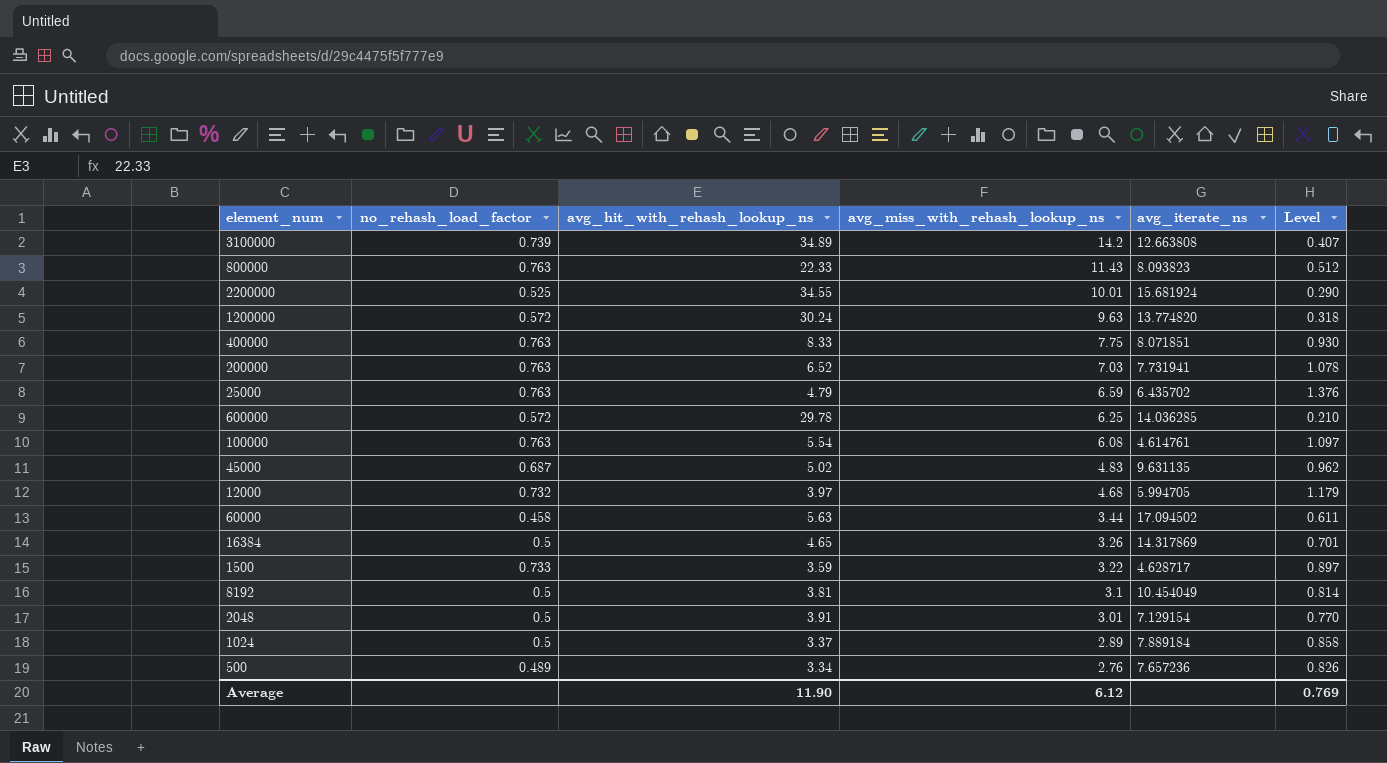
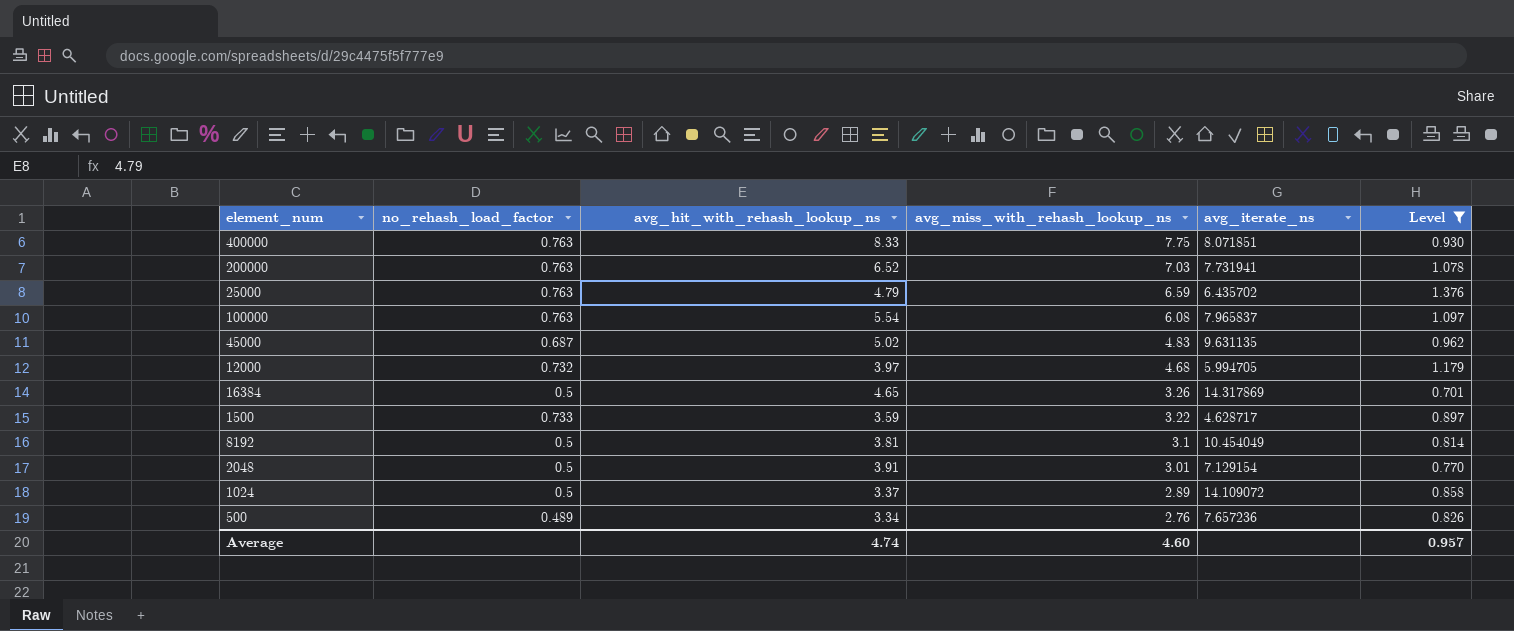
filter: none -> Level >= 0.701
100000 | avg_iterate_ns: 4.614761 -> 7.965837
1024 | avg_iterate_ns: 7.889184 -> 14.109072
Average | avg_hit_with_rehash_lookup_ns: 11.90 -> 4.74
Average | avg_miss_with_rehash_lookup_ns: 6.12 -> 4.60
Average | Level: 0.769 -> 0.957

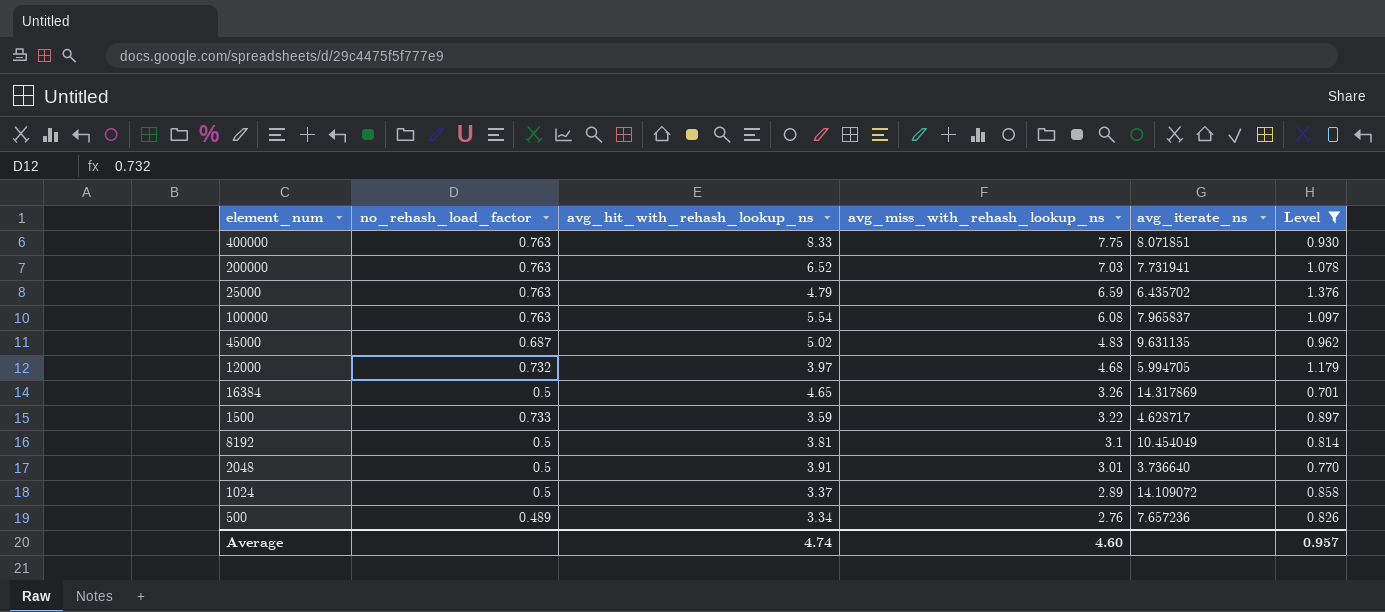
2048 | avg_iterate_ns: 7.129154 -> 3.736640

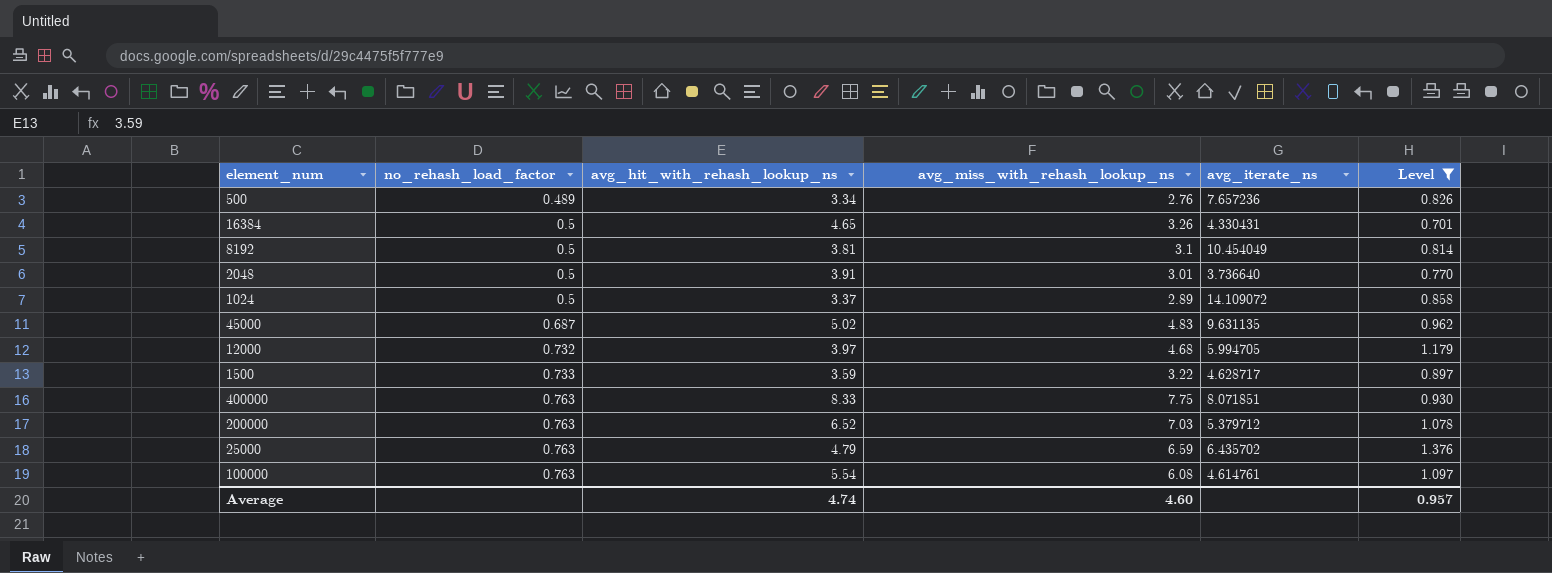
row order: avg_miss_with_rehash_lookup_ns descending -> no_rehash_load_factor ascending
16384 | avg_iterate_ns: 14.317869 -> 4.330431
200000 | avg_iterate_ns: 7.731941 -> 5.379712
100000 | avg_iterate_ns: 7.965837 -> 4.614761

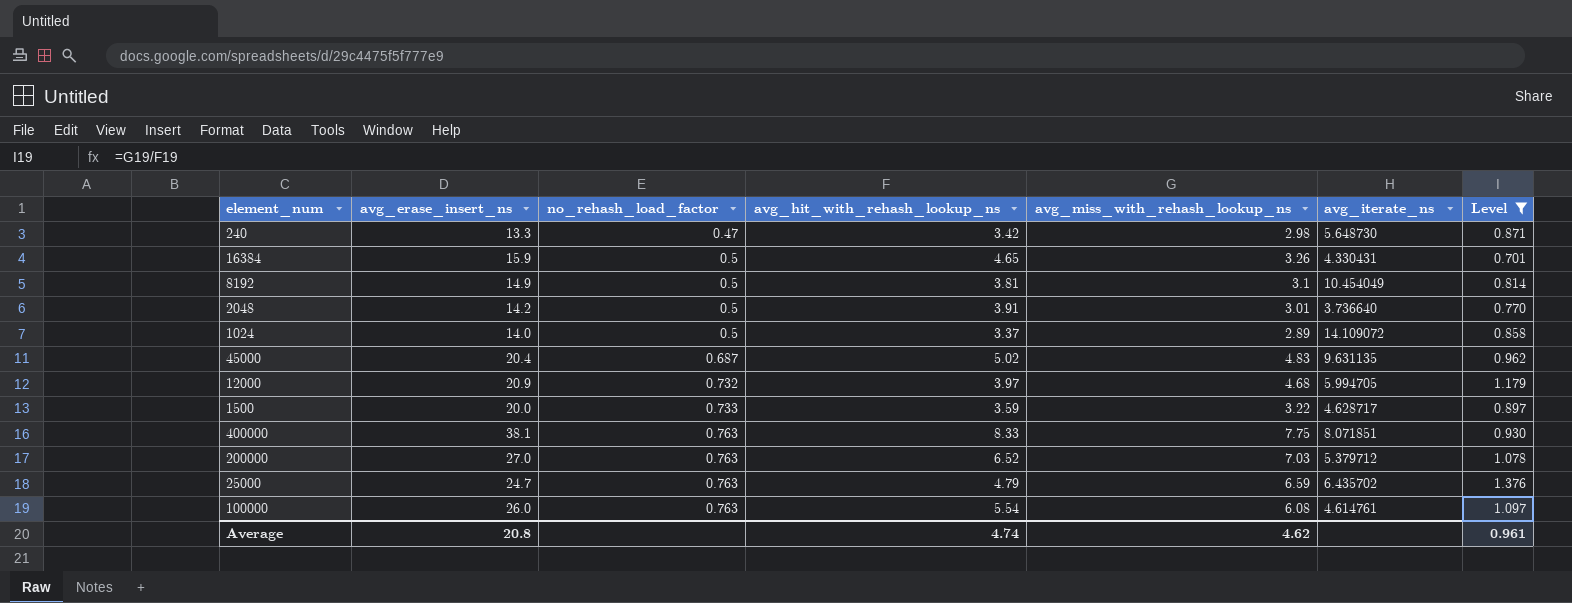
column avg_erase_insert_ns | position: none -> 2
row 500: 0.489 | 3.34 | 2.76 | 7.657236 | 0.826 -> none
row 240: none -> 13.3 | 0.47 | 3.42 | 2.98 | 5.648730 | 0.871
Average | avg_miss_with_rehash_lookup_ns: 4.60 -> 4.62
Average | Level: 0.957 -> 0.961

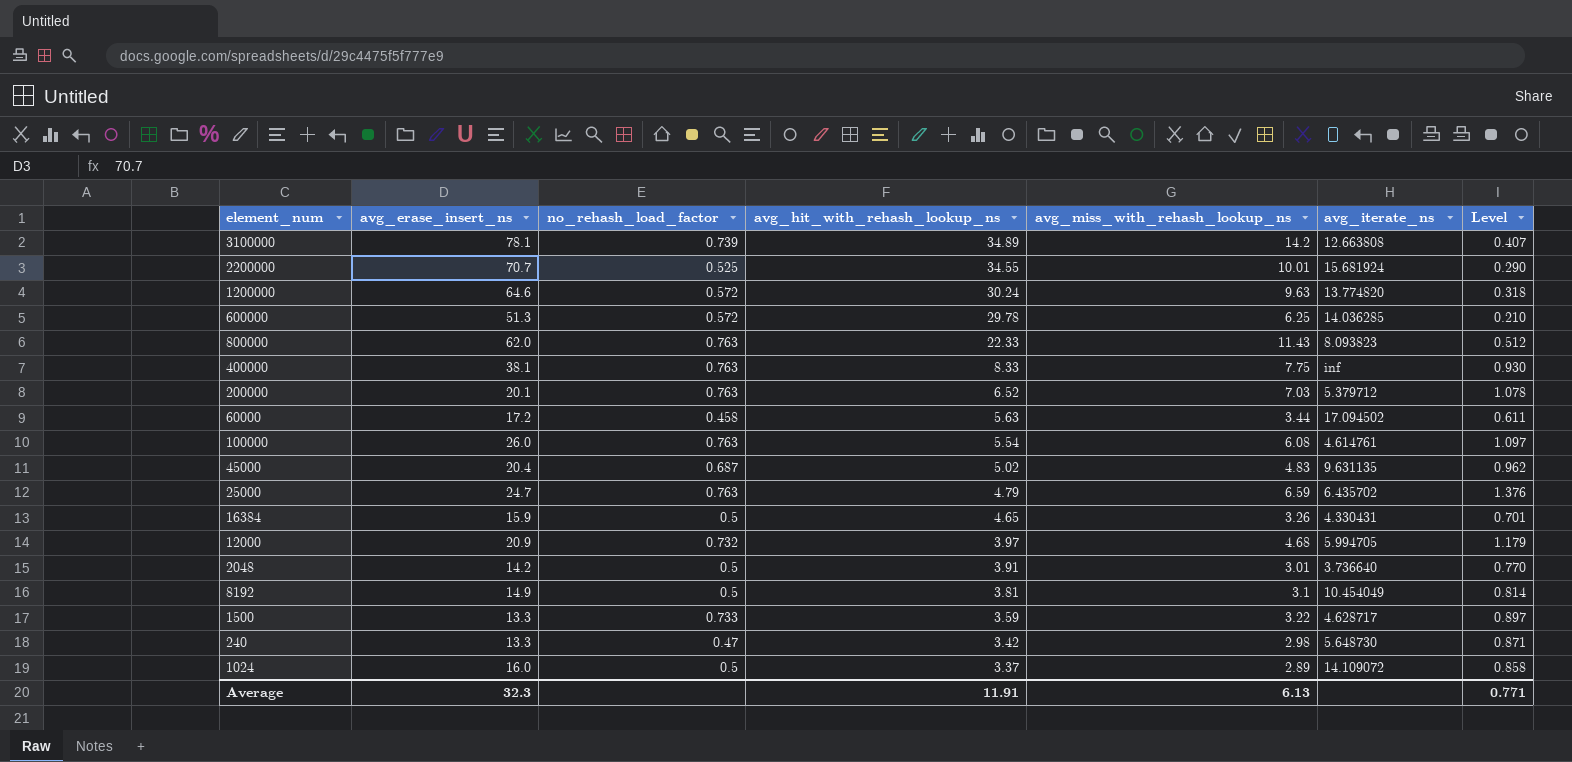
filter: Level >= 0.701 -> none
row order: no_rehash_load_factor ascending -> avg_hit_with_rehash_lookup_ns descending
400000 | avg_iterate_ns: 8.071851 -> inf
200000 | avg_erase_insert_ns: 27.0 -> 20.1
1500 | avg_erase_insert_ns: 20.0 -> 13.3
1024 | avg_erase_insert_ns: 14.0 -> 16.0
Average | avg_erase_insert_ns: 20.8 -> 32.3
Average | avg_hit_with_rehash_lookup_ns: 4.74 -> 11.91
Average | avg_miss_with_rehash_lookup_ns: 4.62 -> 6.13
Average | Level: 0.961 -> 0.771

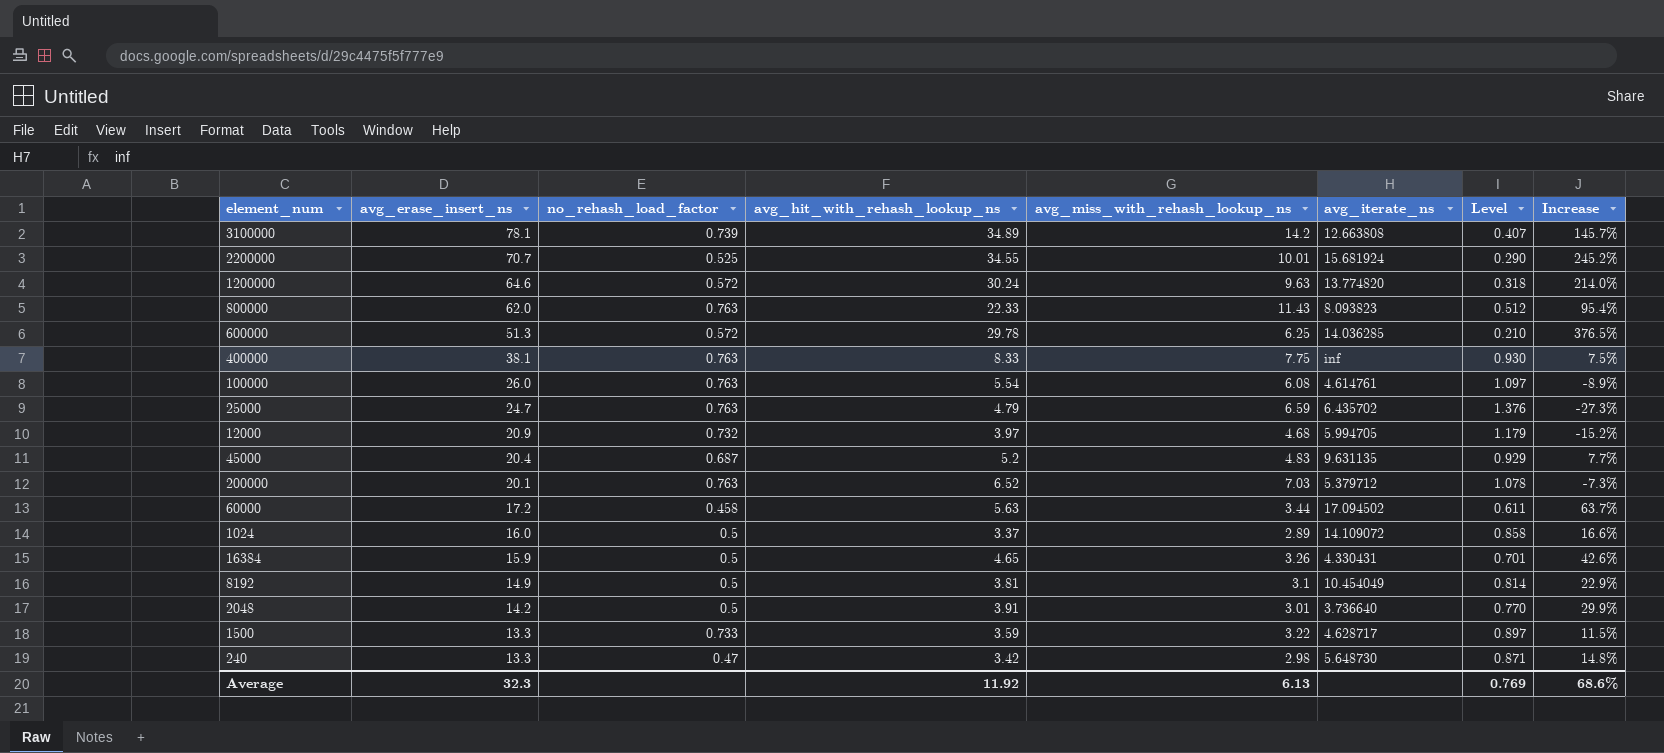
row order: avg_hit_with_rehash_lookup_ns descending -> avg_erase_insert_ns descending
column Increase | formula: none -> ([avg_hit_with_rehash_lookup_ns] - [avg_miss_with_rehash_lookup_ns]) / [avg_miss_with_rehash_lookup_ns]
45000 | avg_hit_with_rehash_lookup_ns: 5.02 -> 5.2
45000 | Level: 0.962 -> 0.929
Average | avg_hit_with_rehash_lookup_ns: 11.91 -> 11.92
Average | Level: 0.771 -> 0.769

